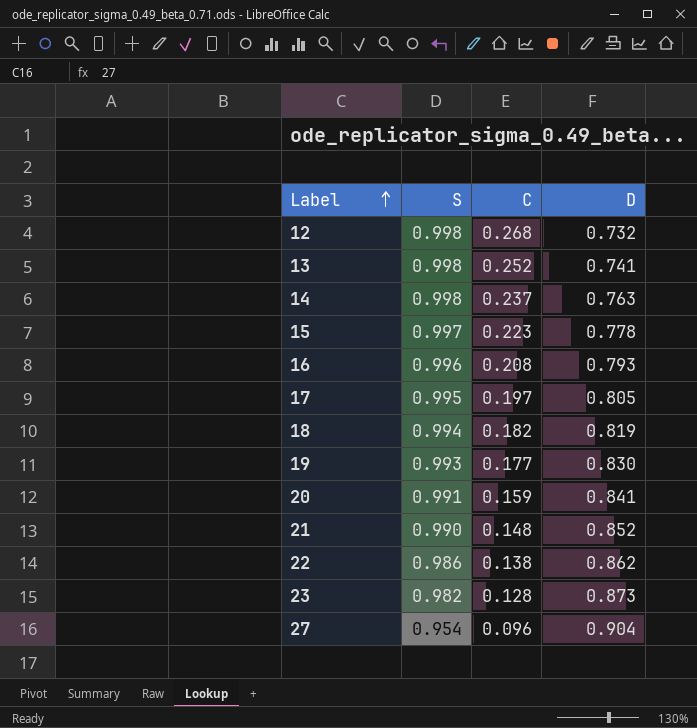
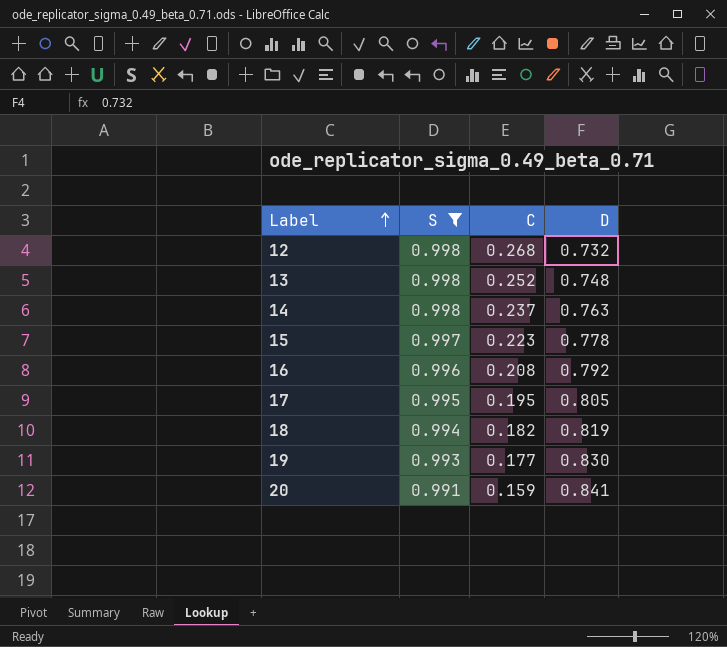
filter: none -> S >= 0.991
13 | D: 0.741 -> 0.748
16 | D: 0.793 -> 0.792
17 | C: 0.197 -> 0.195

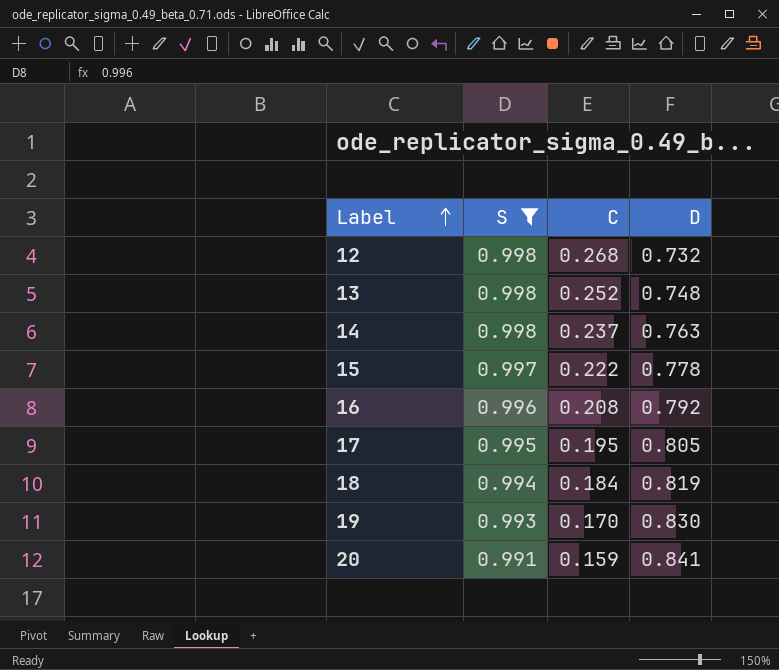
15 | C: 0.223 -> 0.222
18 | C: 0.182 -> 0.184
19 | C: 0.177 -> 0.170

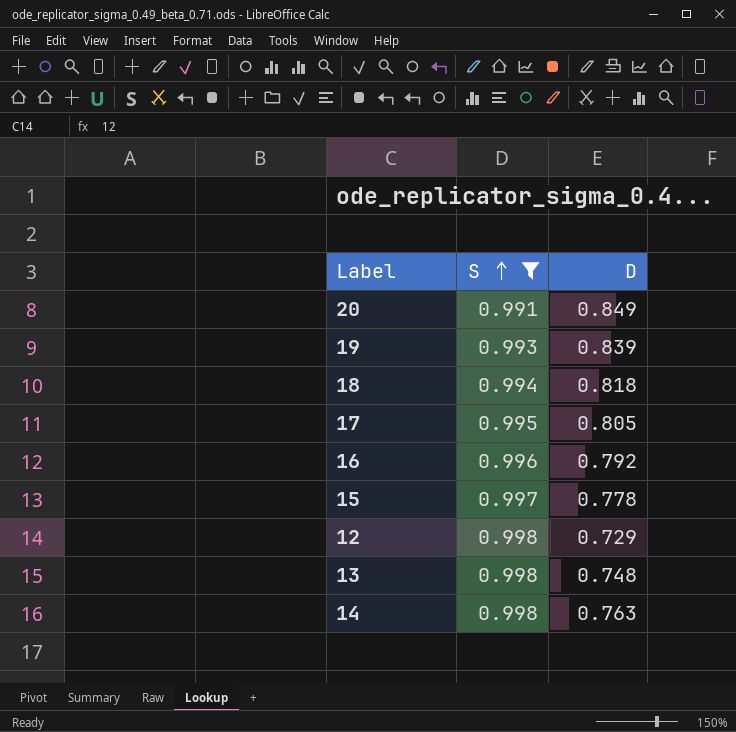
row order: Label ascending -> S ascending
column C | position: 3 -> none
20 | D: 0.841 -> 0.849
19 | D: 0.830 -> 0.839
18 | D: 0.819 -> 0.818
12 | D: 0.732 -> 0.729

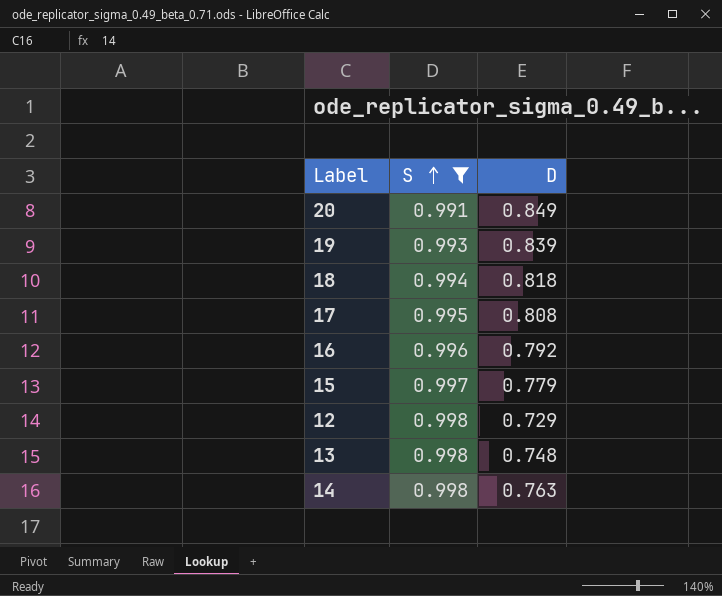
17 | D: 0.805 -> 0.808
15 | D: 0.778 -> 0.779

